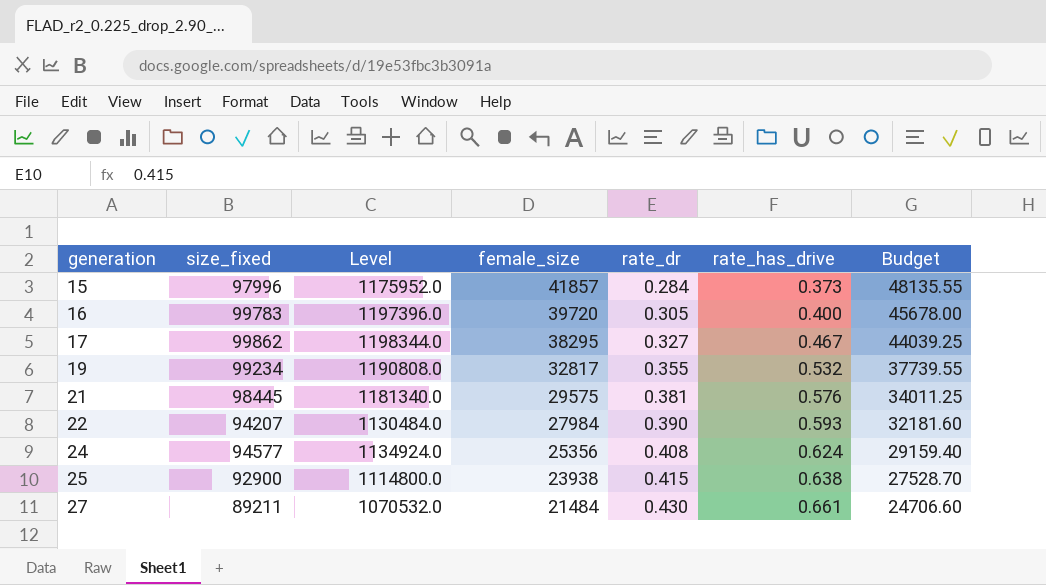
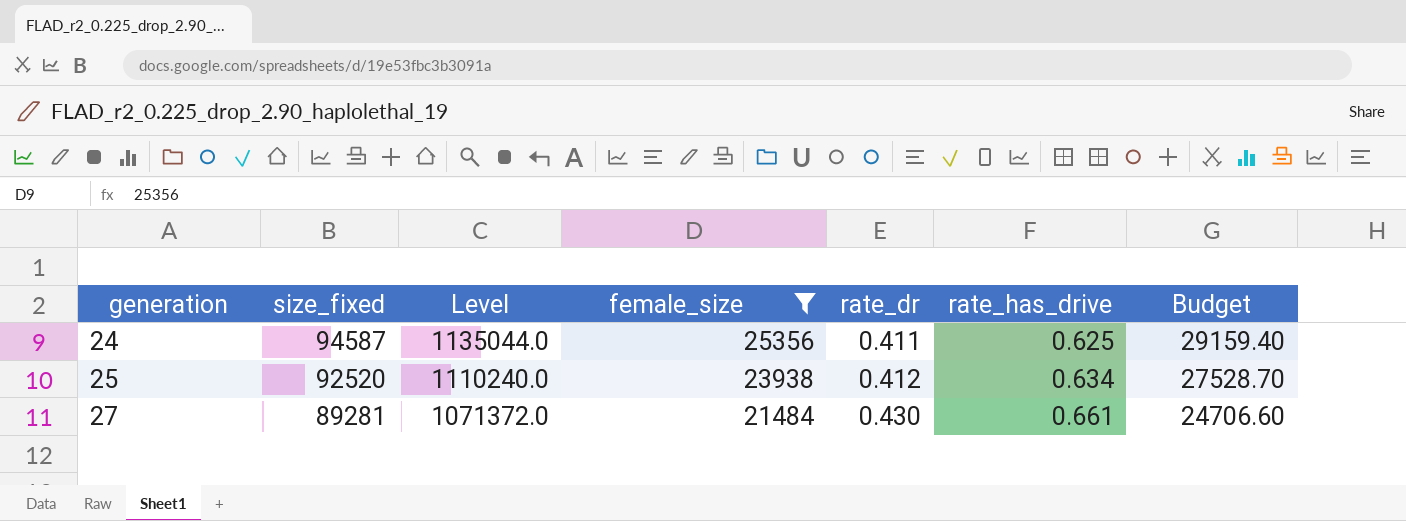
filter: none -> female_size <= 25356
24 | size_fixed: 94577 -> 94587
24 | Level: 1134924.0 -> 1135044.0
24 | rate_dr: 0.408 -> 0.411
24 | rate_has_drive: 0.624 -> 0.625
25 | size_fixed: 92900 -> 92520
25 | Level: 1114800.0 -> 1110240.0
25 | rate_dr: 0.415 -> 0.412
25 | rate_has_drive: 0.638 -> 0.634
27 | size_fixed: 89211 -> 89281
27 | Level: 1070532.0 -> 1071372.0

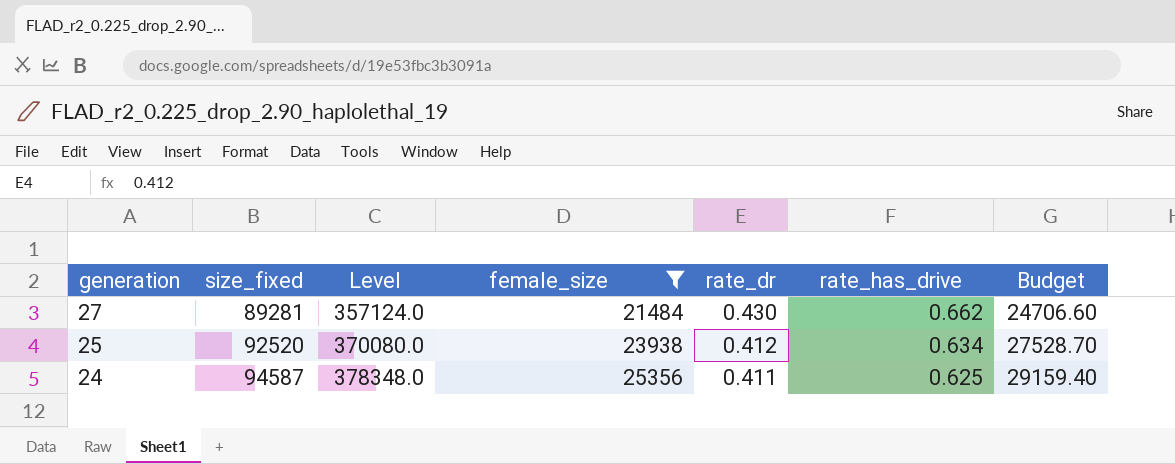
row order: generation ascending -> generation descending
column Level | formula: [size_fixed] * 12 -> [size_fixed] * 4
27 | rate_has_drive: 0.661 -> 0.662

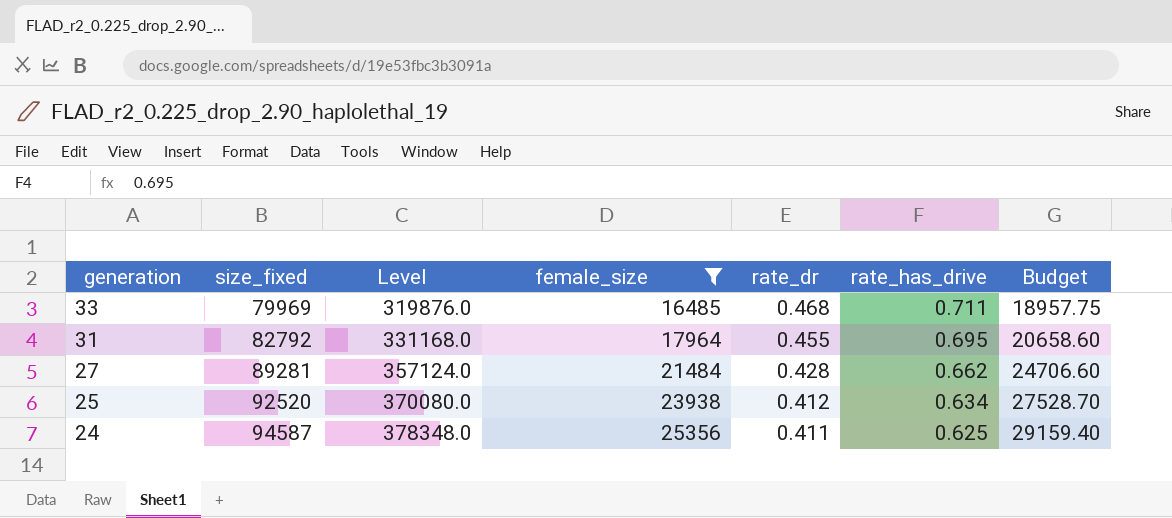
row 33: none -> 79969 | 319876.0 | 16485 | 0.468 | 0.711 | 18957.75
row 31: none -> 82792 | 331168.0 | 17964 | 0.455 | 0.695 | 20658.60
27 | rate_dr: 0.430 -> 0.428

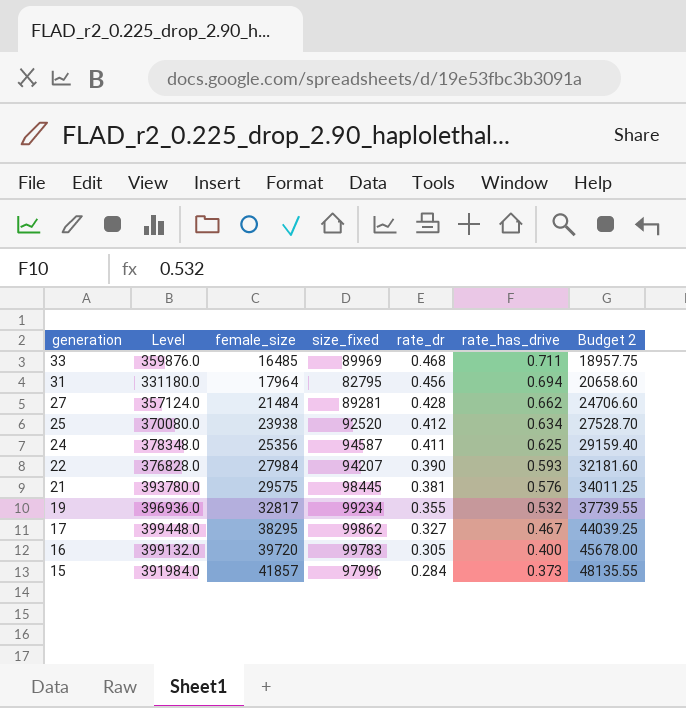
filter: female_size <= 25356 -> none
column size_fixed | position: 2 -> 4
column name: Budget -> Budget 2
33 | Level: 319876.0 -> 359876.0
33 | size_fixed: 79969 -> 89969
31 | Level: 331168.0 -> 331180.0
31 | size_fixed: 82792 -> 82795
31 | rate_dr: 0.455 -> 0.456
31 | rate_has_drive: 0.695 -> 0.694

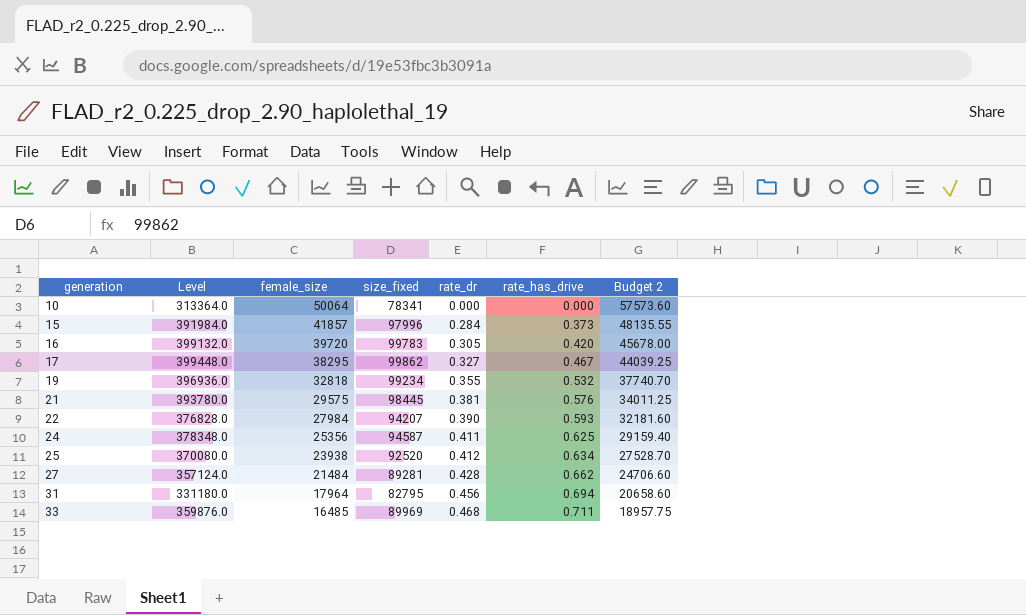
row order: generation descending -> generation ascending
row 10: none -> 313364.0 | 50064 | 78341 | 0.000 | 0.000 | 57573.60
16 | rate_has_drive: 0.400 -> 0.420
19 | female_size: 32817 -> 32818
19 | Budget 2: 37739.55 -> 37740.70

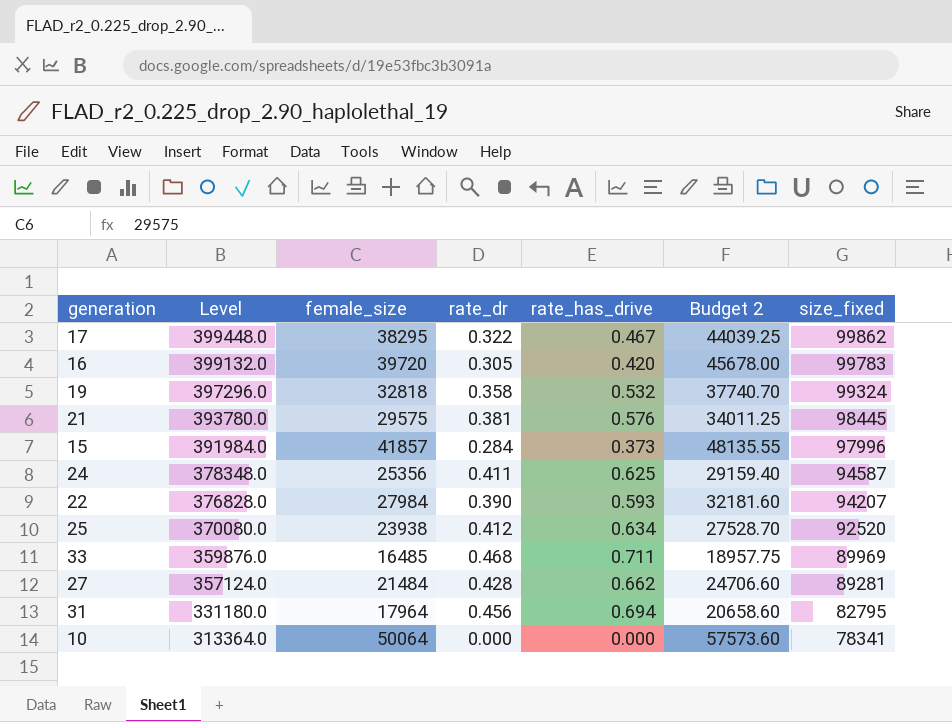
row order: generation ascending -> Level descending
column size_fixed | position: 4 -> 7
17 | rate_dr: 0.327 -> 0.322
19 | Level: 396936.0 -> 397296.0
19 | rate_dr: 0.355 -> 0.358
19 | size_fixed: 99234 -> 99324

